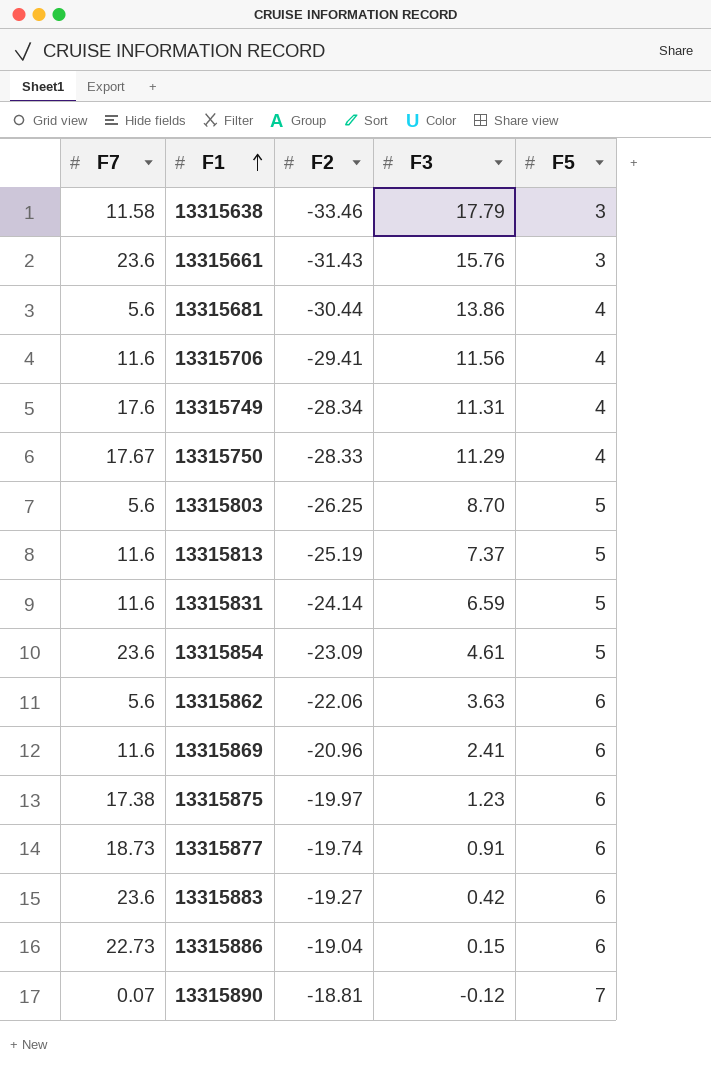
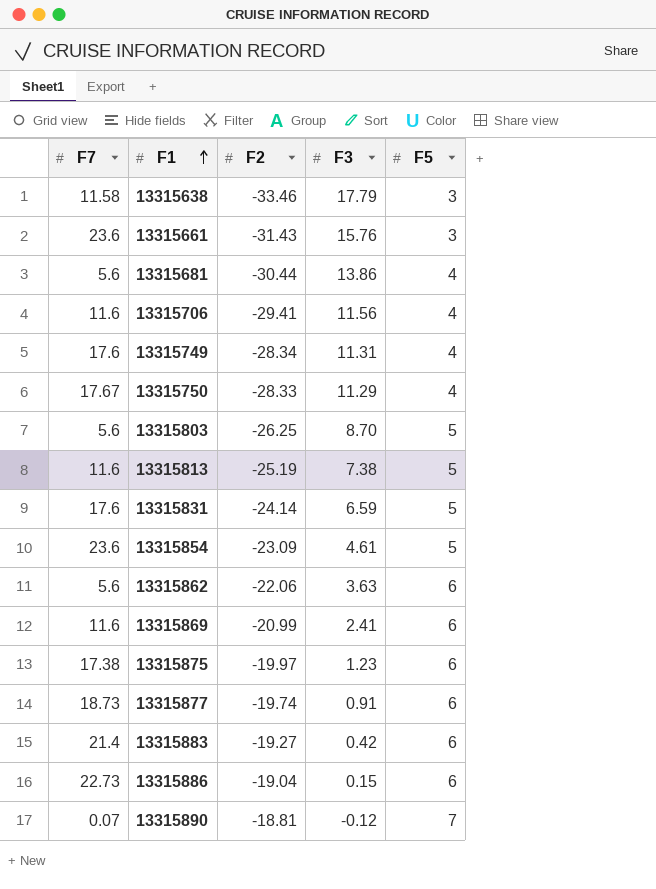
13315813 | F3: 7.37 -> 7.38
13315831 | F7: 11.6 -> 17.6
13315869 | F2: -20.96 -> -20.99
13315883 | F7: 23.6 -> 21.4

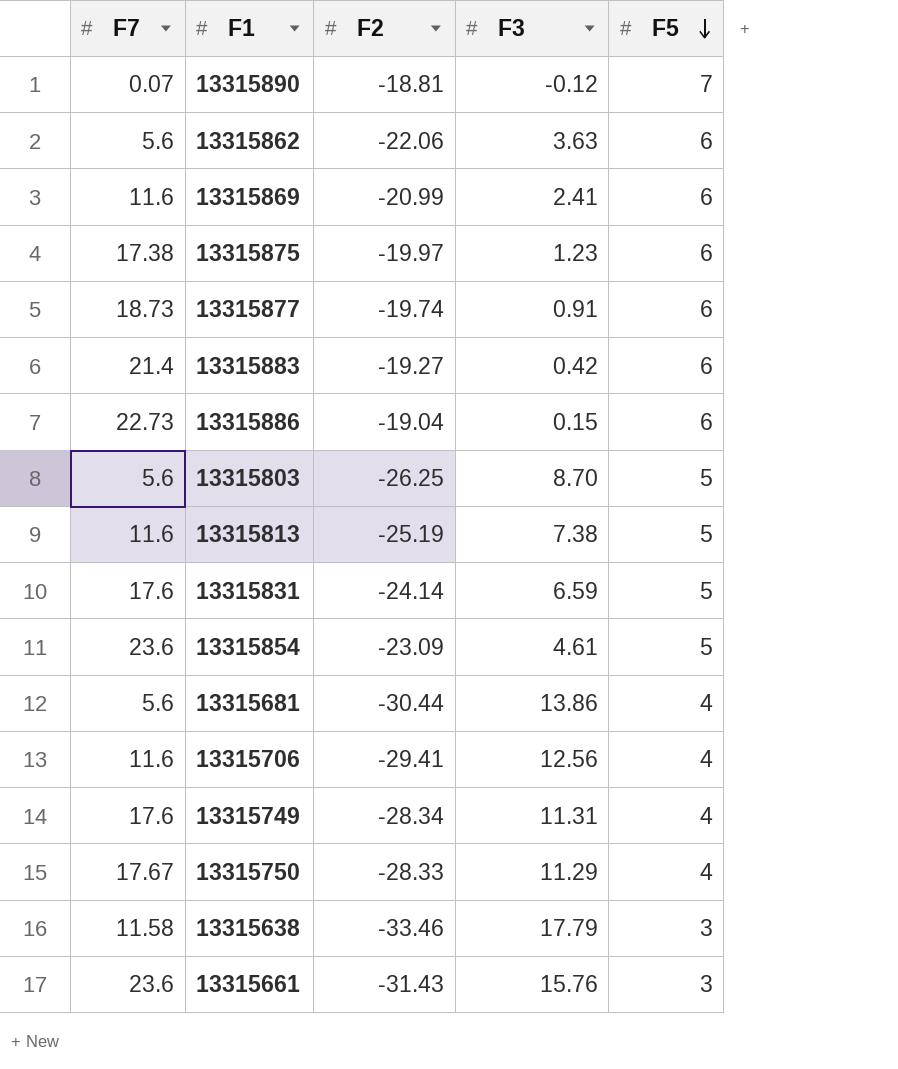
row order: F1 ascending -> F5 descending
13315706 | F3: 11.56 -> 12.56

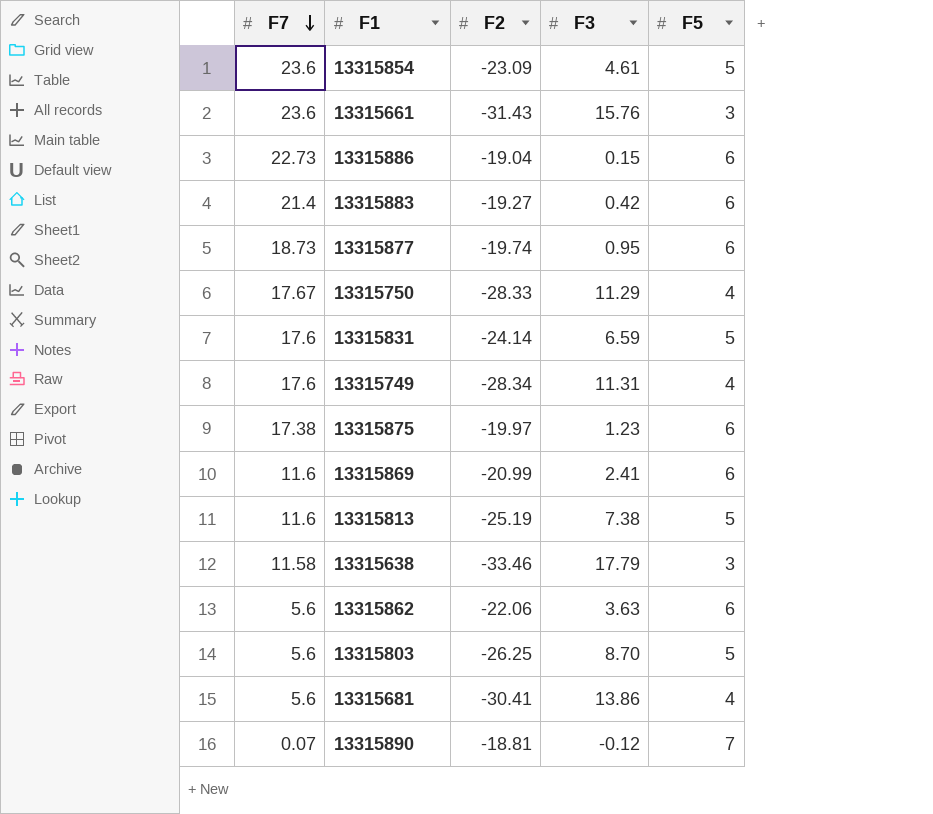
row order: F5 descending -> F7 descending
row 13315706: 11.6 | -29.41 | 12.56 | 4 -> none
13315877 | F3: 0.91 -> 0.95
13315681 | F2: -30.44 -> -30.41

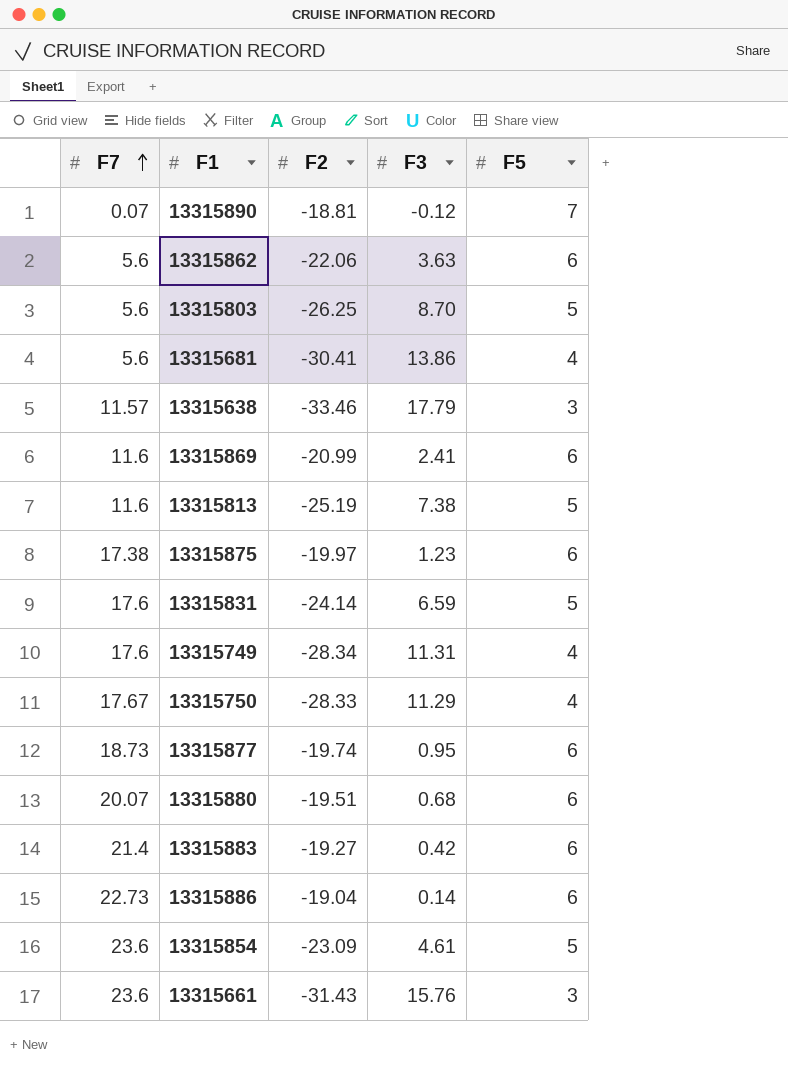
row order: F7 descending -> F7 ascending
13315638 | F7: 11.58 -> 11.57
row 13315880: none -> 20.07 | -19.51 | 0.68 | 6
13315886 | F3: 0.15 -> 0.14

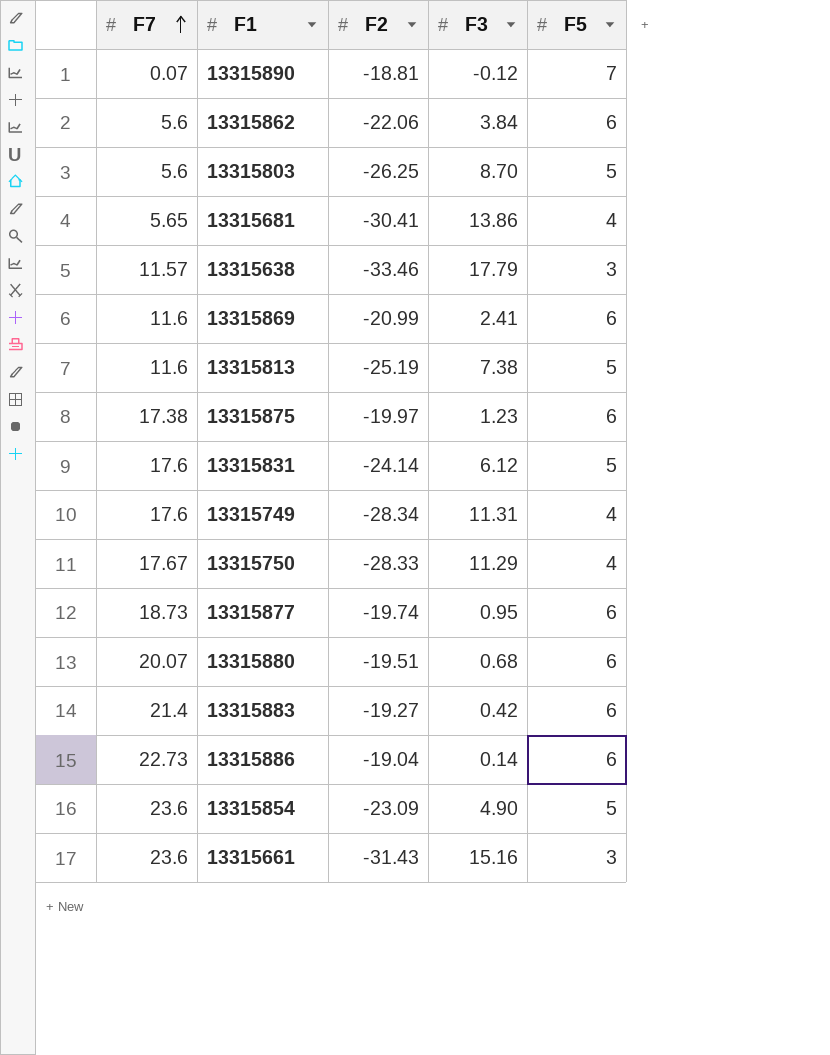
13315862 | F3: 3.63 -> 3.84
13315681 | F7: 5.6 -> 5.65
13315831 | F3: 6.59 -> 6.12
13315854 | F3: 4.61 -> 4.90
13315661 | F3: 15.76 -> 15.16

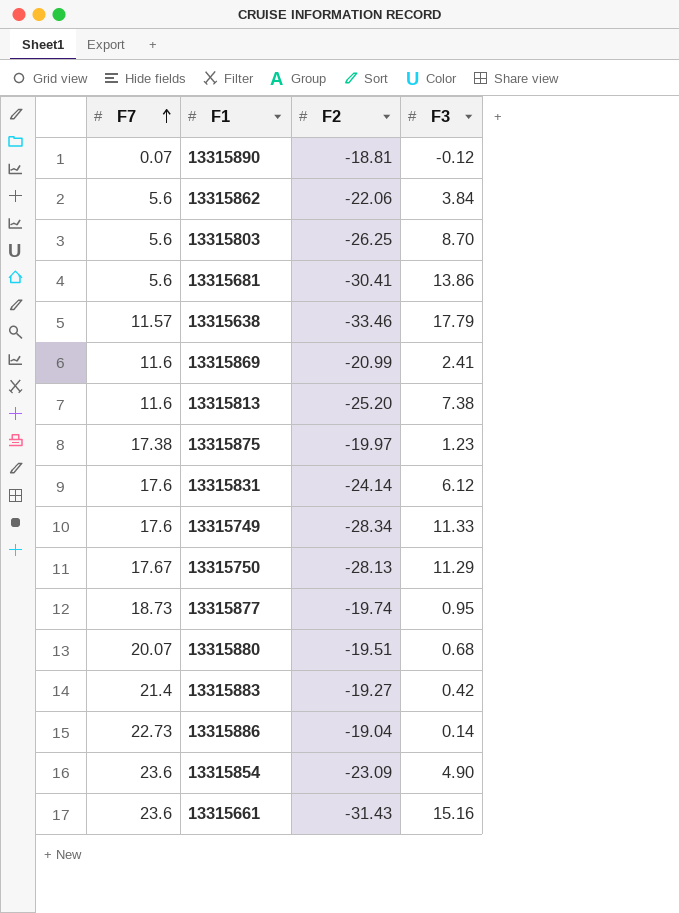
column F5 | position: 5 -> none
13315681 | F7: 5.65 -> 5.6
13315813 | F2: -25.19 -> -25.20
13315749 | F3: 11.31 -> 11.33
13315750 | F2: -28.33 -> -28.13

